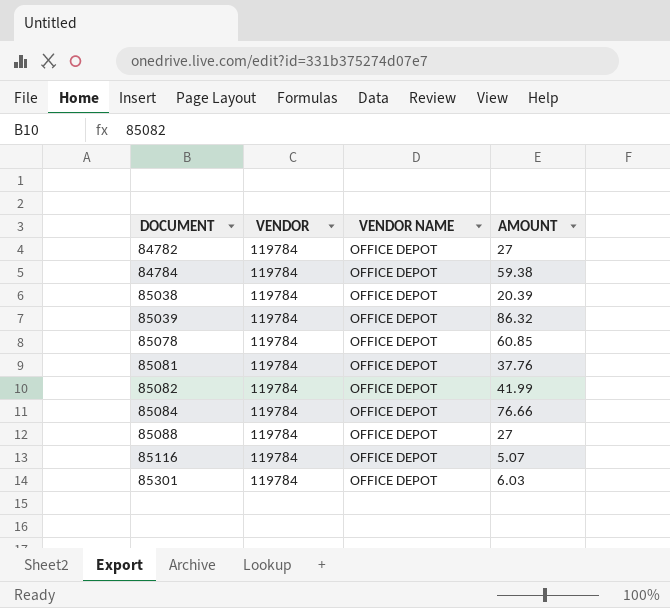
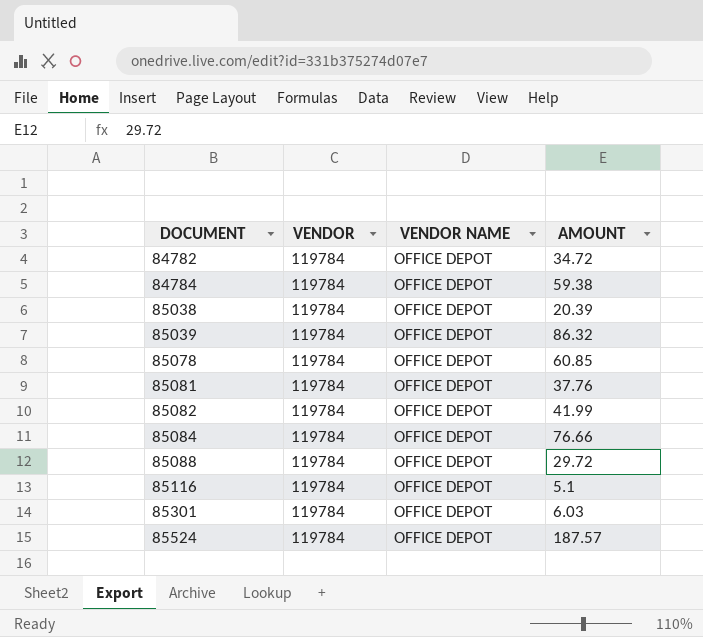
84782 | AMOUNT: 27 -> 34.72
85088 | AMOUNT: 27 -> 29.72
85116 | AMOUNT: 5.07 -> 5.1
row 85524: none -> 119784 | OFFICE DEPOT | 187.57

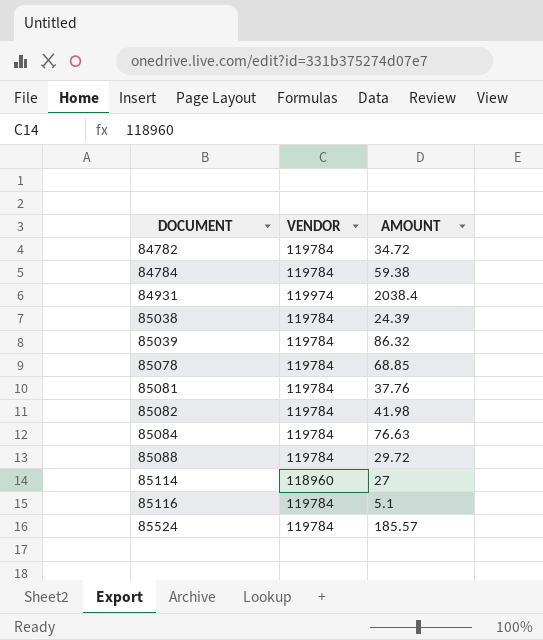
column VENDOR NAME | position: 3 -> none
row 85301: 119784 | OFFICE DEPOT | 6.03 -> none
row 84931: none -> 119974 | 2038.4
85038 | AMOUNT: 20.39 -> 24.39
85078 | AMOUNT: 60.85 -> 68.85
85082 | AMOUNT: 41.99 -> 41.98
85084 | AMOUNT: 76.66 -> 76.63
row 85114: none -> 118960 | 27
85524 | AMOUNT: 187.57 -> 185.57

